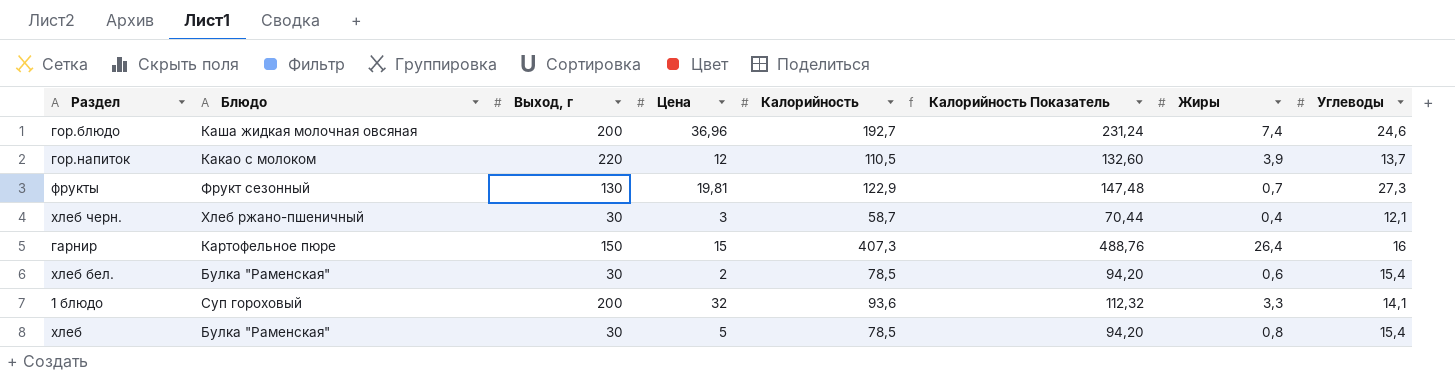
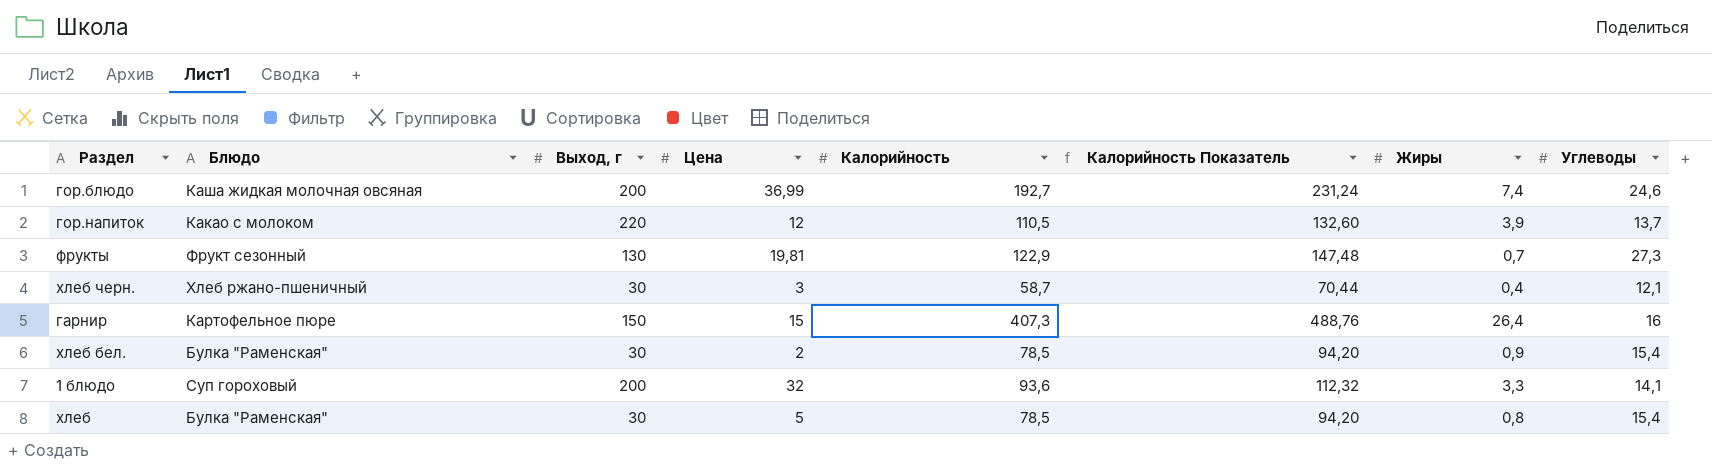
гор.блюдо | Цена: 36,96 -> 36,99
хлеб бел. | Жиры: 0,6 -> 0,9

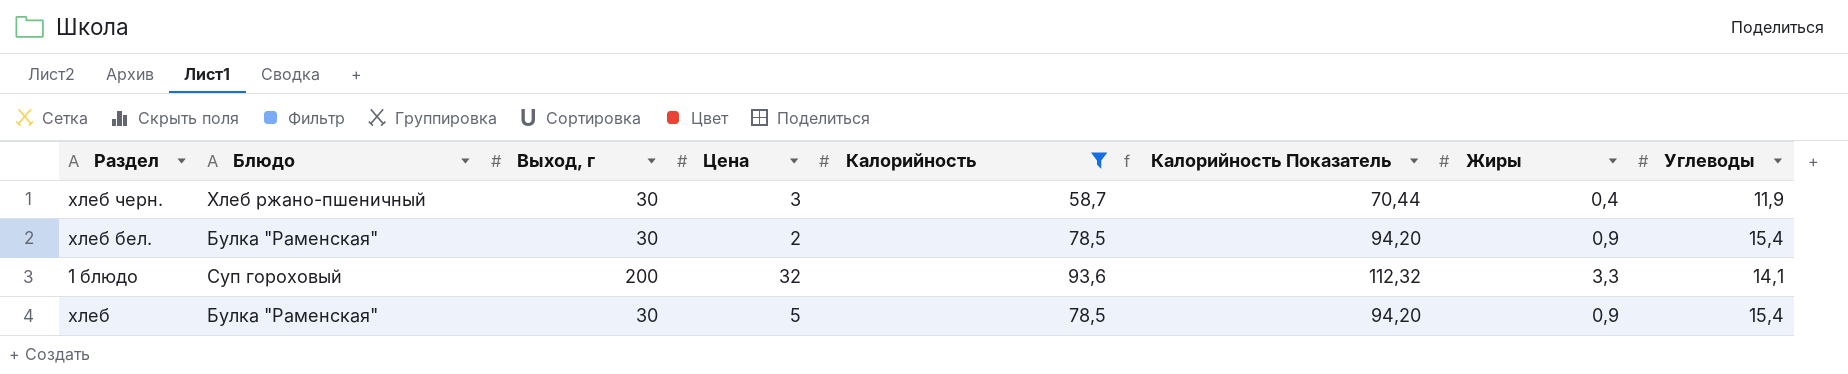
filter: none -> Калорийность <= 93,6
хлеб черн. | Углеводы: 12,1 -> 11,9
хлеб | Жиры: 0,8 -> 0,9

